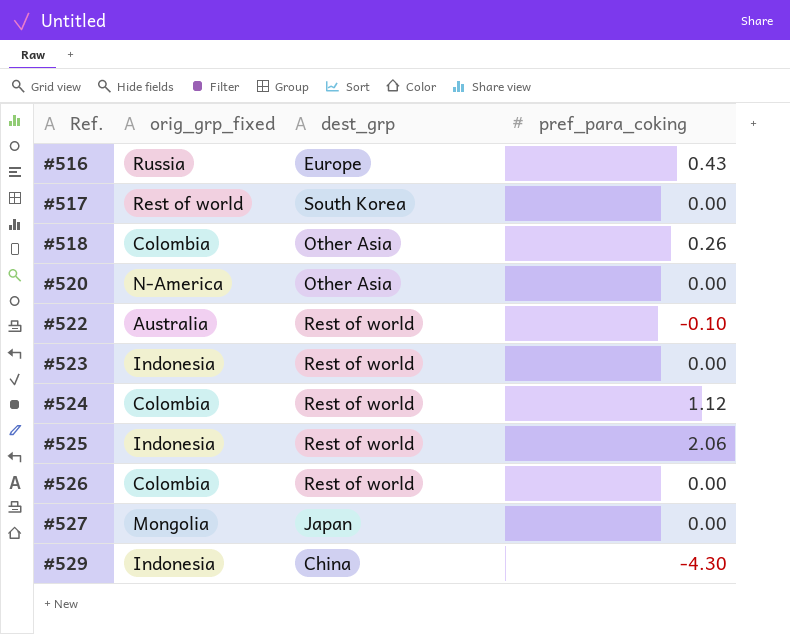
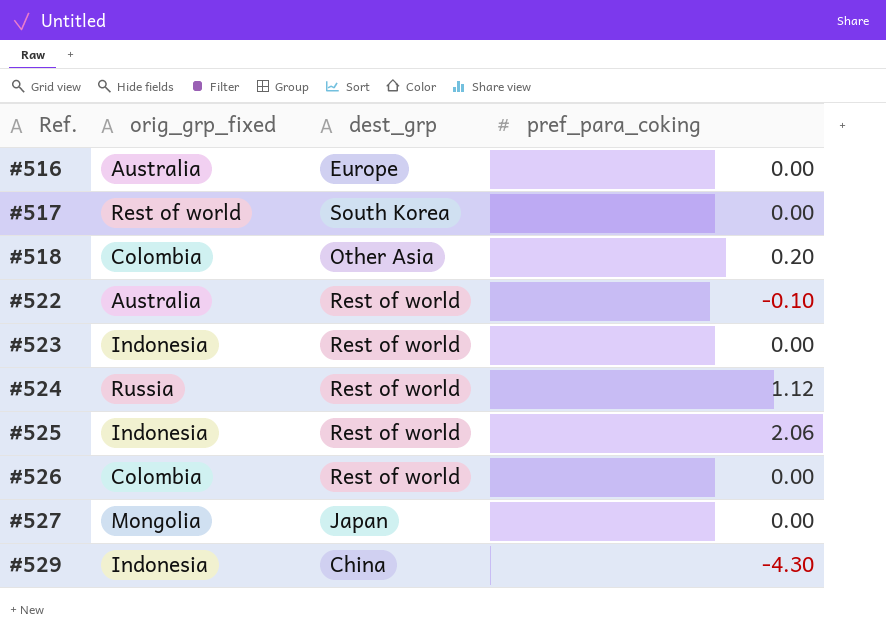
row #520: N-America | Other Asia | 0.00 -> none
#516 | orig_grp_fixed: Russia -> Australia
#516 | pref_para_coking: 0.43 -> 0.00
#518 | pref_para_coking: 0.26 -> 0.20
#524 | orig_grp_fixed: Colombia -> Russia

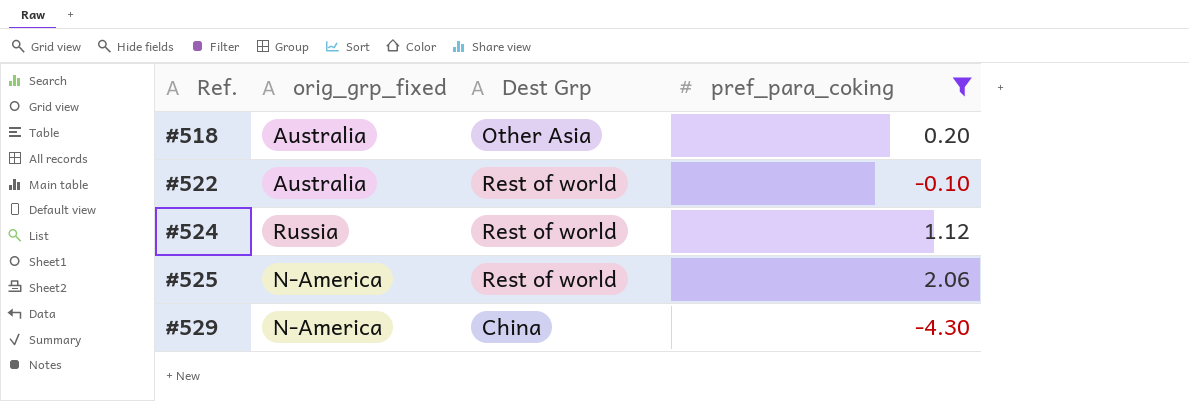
filter: none -> pref_para_coking != 0.00
column name: dest_grp -> Dest Grp
#518 | orig_grp_fixed: Colombia -> Australia
#525 | orig_grp_fixed: Indonesia -> N-America
#529 | orig_grp_fixed: Indonesia -> N-America

